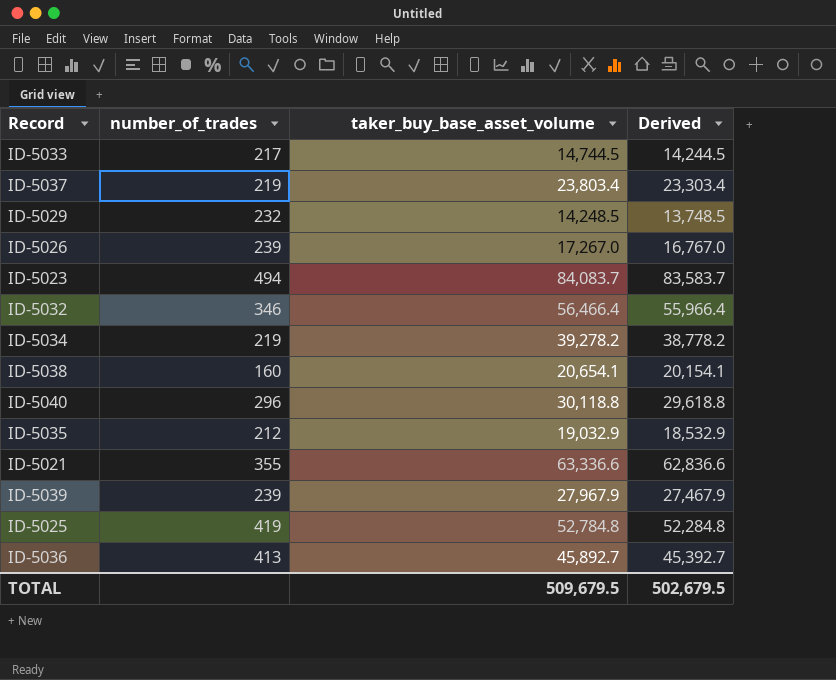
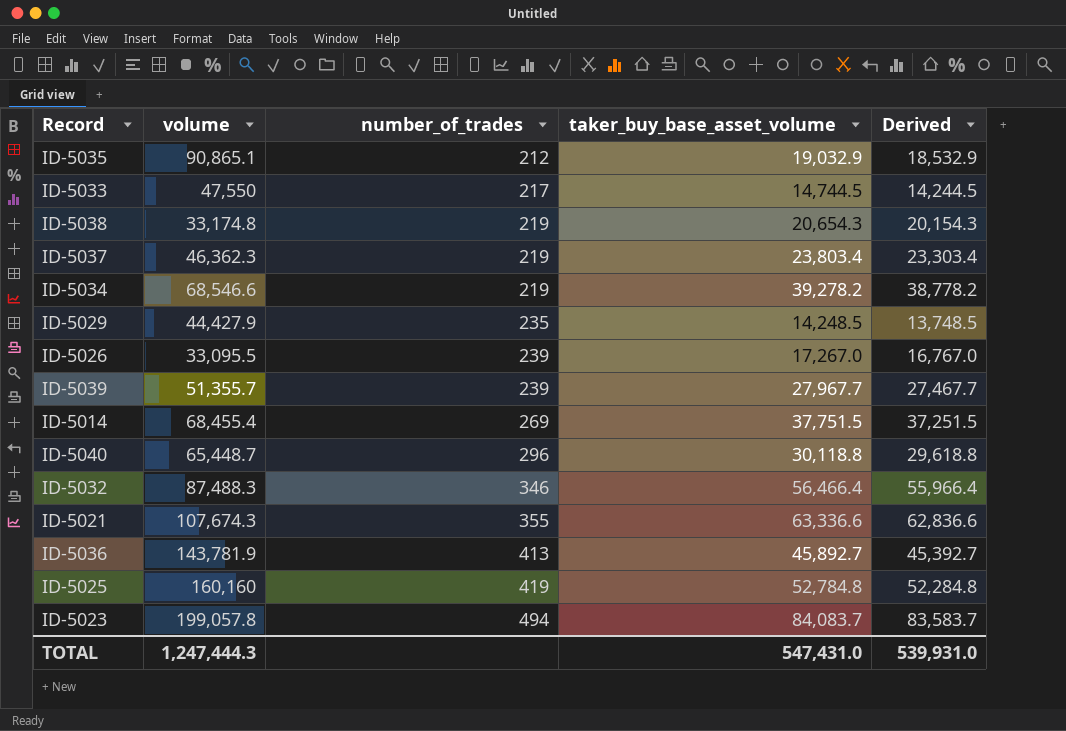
row order: none -> number_of_trades ascending
column volume | position: none -> 2
ID-5038 | number_of_trades: 160 -> 219
ID-5038 | taker_buy_base_asset_volume: 20,654.1 -> 20,654.3
ID-5038 | Derived: 20,154.1 -> 20,154.3
ID-5029 | number_of_trades: 232 -> 235
ID-5039 | taker_buy_base_asset_volume: 27,967.9 -> 27,967.7
ID-5039 | Derived: 27,467.9 -> 27,467.7
row ID-5014: none -> 68,455.4 | 269 | 37,751.5 | 37,251.5
TOTAL | taker_buy_base_asset_volume: 509,679.5 -> 547,431.0
TOTAL | Derived: 502,679.5 -> 539,931.0

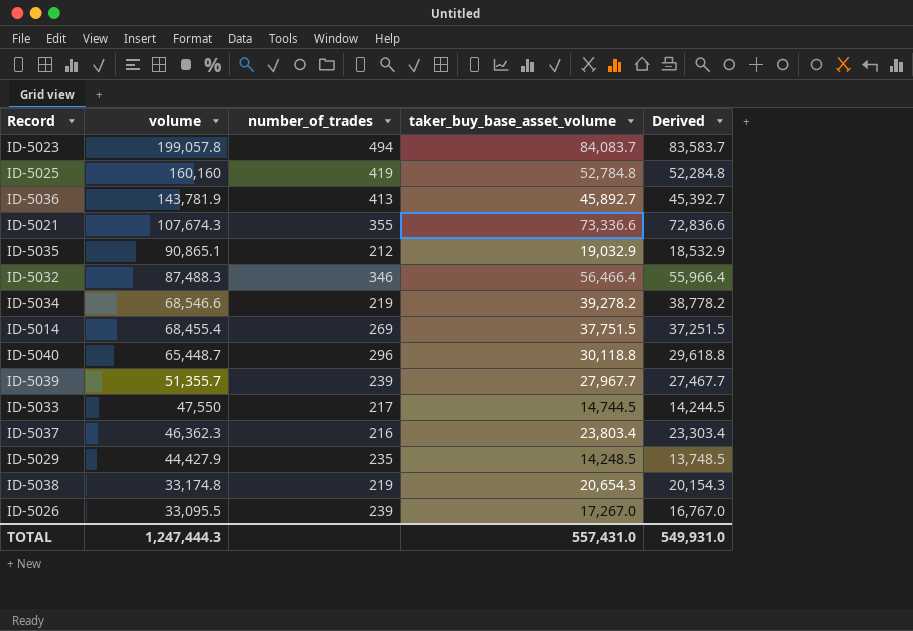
row order: number_of_trades ascending -> volume descending
ID-5021 | taker_buy_base_asset_volume: 63,336.6 -> 73,336.6
ID-5021 | Derived: 62,836.6 -> 72,836.6
ID-5037 | number_of_trades: 219 -> 216
TOTAL | taker_buy_base_asset_volume: 547,431.0 -> 557,431.0
TOTAL | Derived: 539,931.0 -> 549,931.0

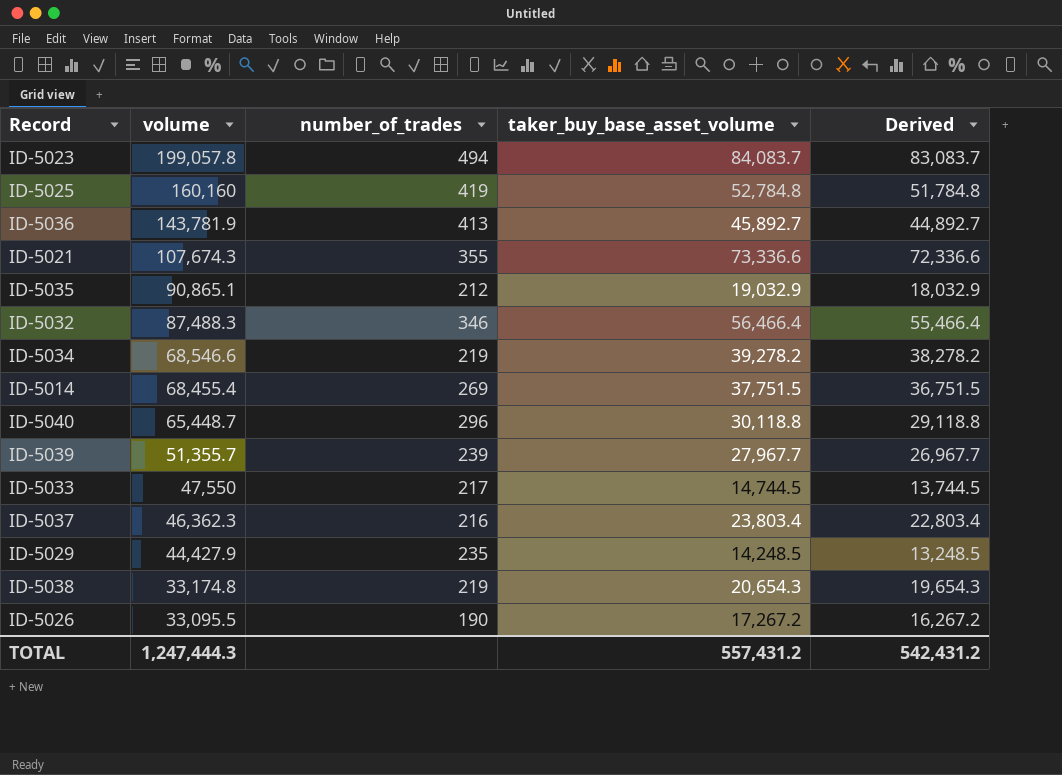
column Derived | formula: [taker_buy_base_asset_volume] - 500 -> [taker_buy_base_asset_volume] - 1000
ID-5026 | number_of_trades: 239 -> 190
ID-5026 | taker_buy_base_asset_volume: 17,267.0 -> 17,267.2
TOTAL | taker_buy_base_asset_volume: 557,431.0 -> 557,431.2
TOTAL | Derived: 549,931.0 -> 542,431.2

